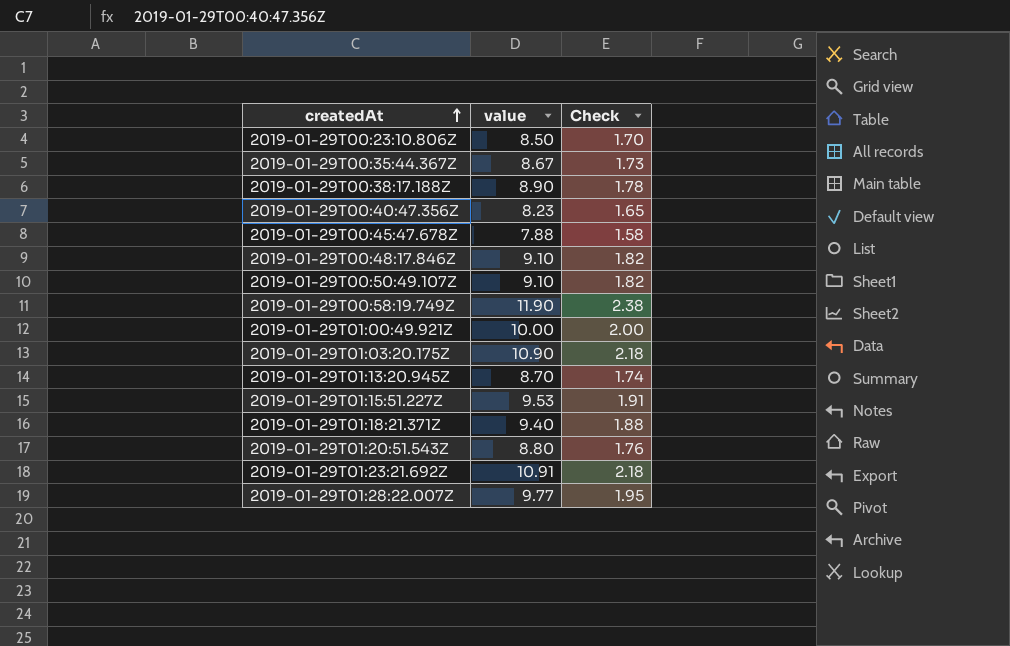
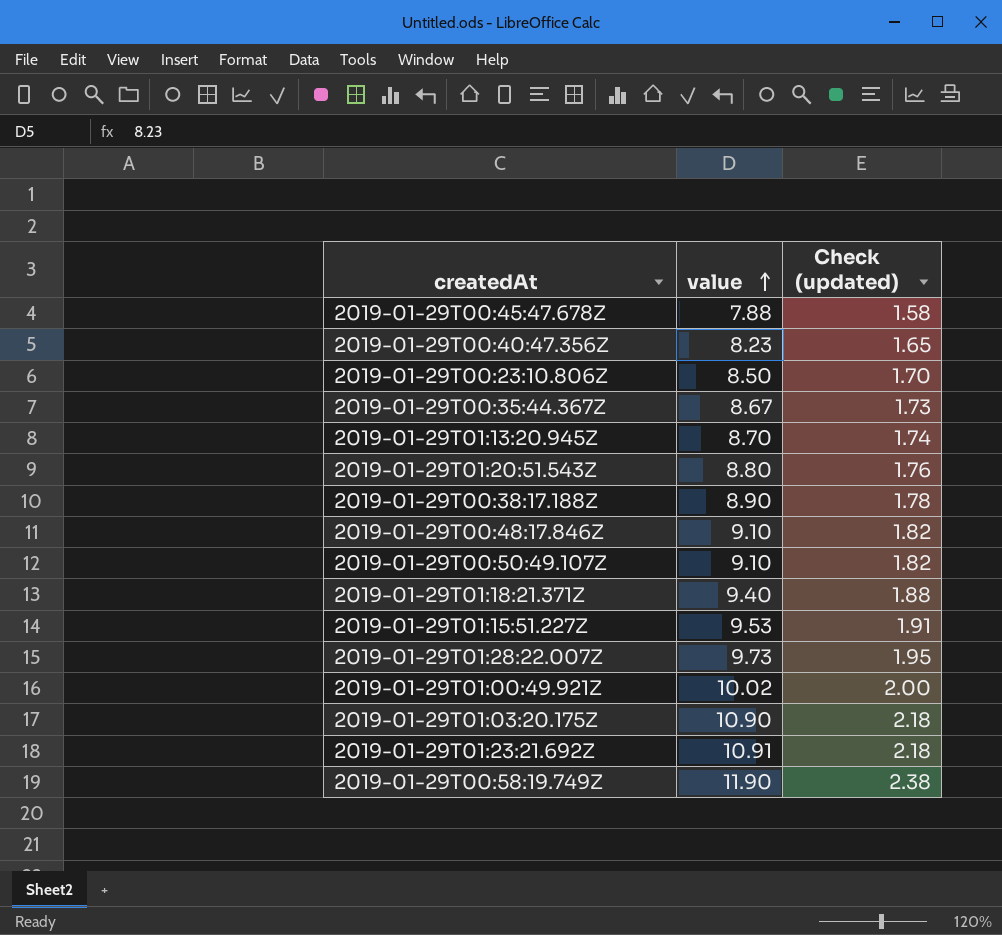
row order: createdAt ascending -> value ascending
column name: Check -> Check (updated)
2019-01-29T01:28:22.007Z | value: 9.77 -> 9.73
2019-01-29T01:00:49.921Z | value: 10.00 -> 10.02

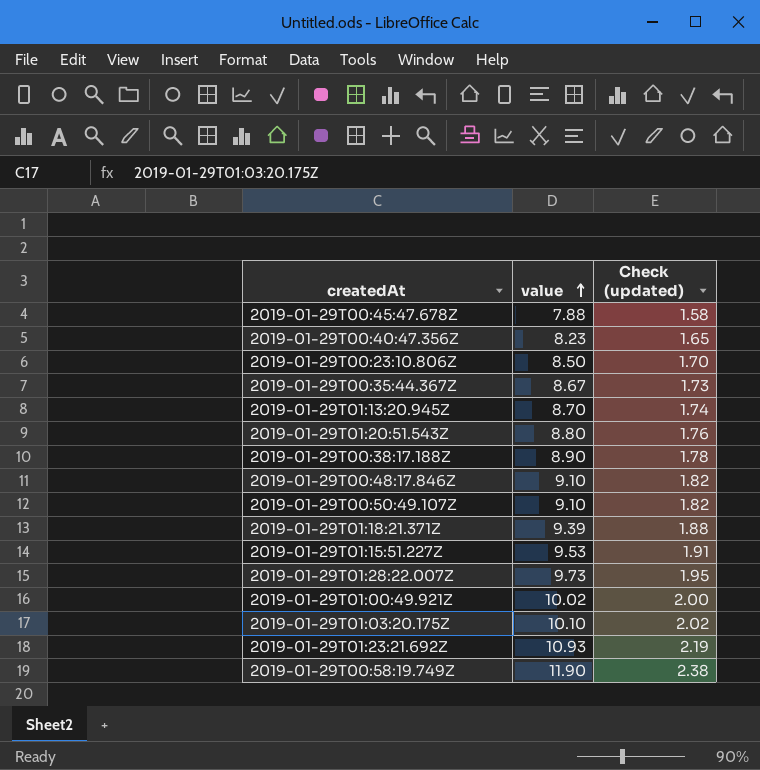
2019-01-29T01:18:21.371Z | value: 9.40 -> 9.39
2019-01-29T01:03:20.175Z | value: 10.90 -> 10.10
2019-01-29T01:03:20.175Z | Check (updated): 2.18 -> 2.02
2019-01-29T01:23:21.692Z | value: 10.91 -> 10.93
2019-01-29T01:23:21.692Z | Check (updated): 2.18 -> 2.19

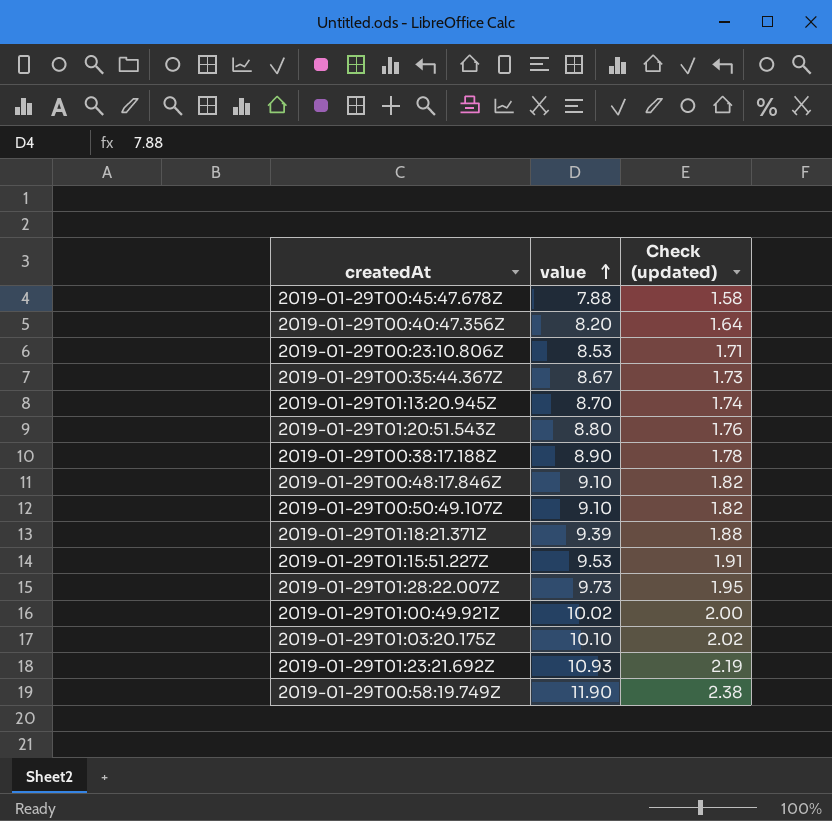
2019-01-29T00:40:47.356Z | value: 8.23 -> 8.20
2019-01-29T00:40:47.356Z | Check (updated): 1.65 -> 1.64
2019-01-29T00:23:10.806Z | value: 8.50 -> 8.53
2019-01-29T00:23:10.806Z | Check (updated): 1.70 -> 1.71

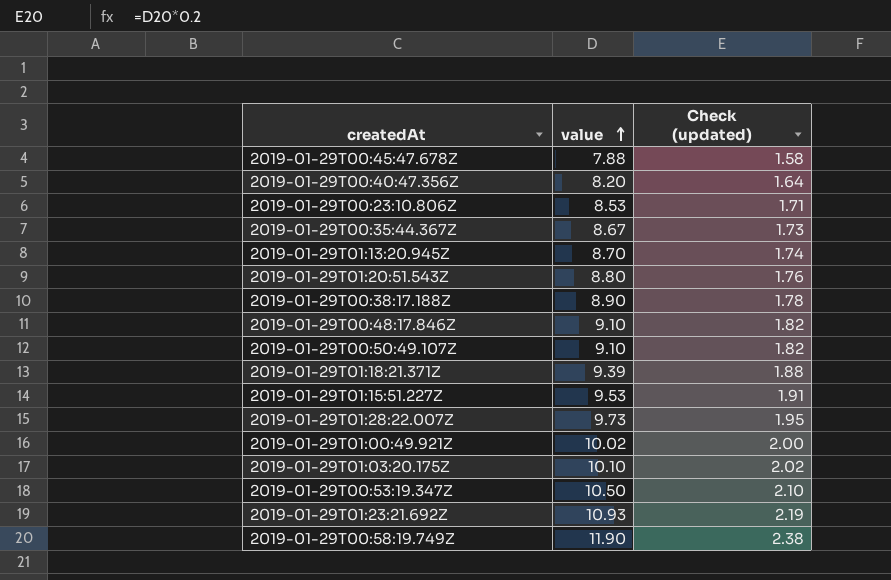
row 2019-01-29T00:53:19.347Z: none -> 10.50 | 2.10

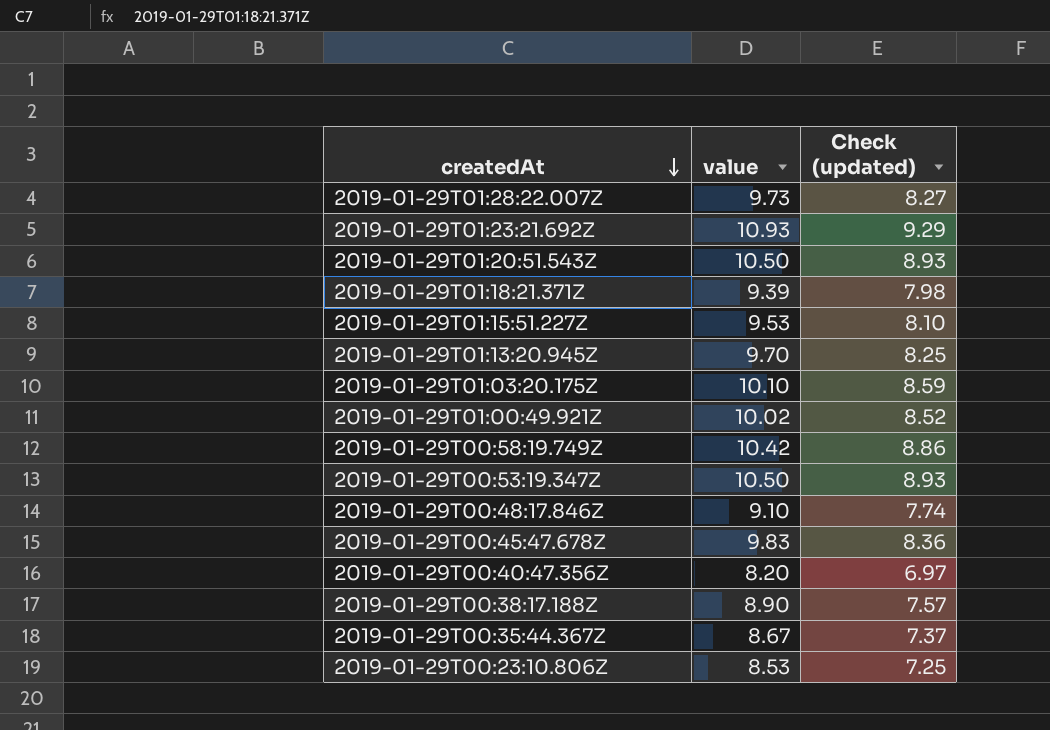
row order: value ascending -> createdAt descending
column Check (updated) | formula: [value] * 0.2 -> [value] * 0.85
row 2019-01-29T00:50:49.107Z: 9.10 | 1.82 -> none
2019-01-29T01:20:51.543Z | value: 8.80 -> 10.50
2019-01-29T01:13:20.945Z | value: 8.70 -> 9.70
2019-01-29T00:58:19.749Z | value: 11.90 -> 10.42
2019-01-29T00:45:47.678Z | value: 7.88 -> 9.83

